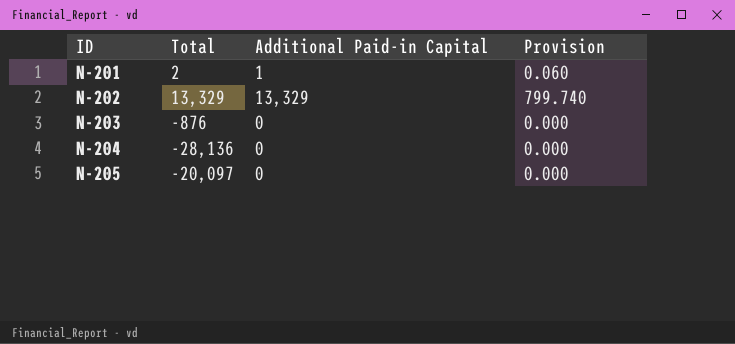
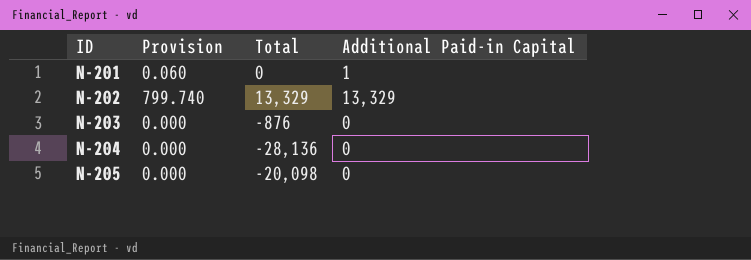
column Provision | position: 4 -> 2
N-201 | Total: 2 -> 0
N-205 | Total: -20,097 -> -20,098

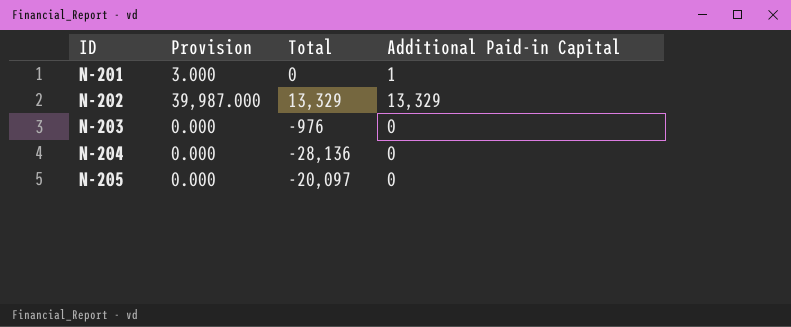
column Provision | formula: [Additional Paid-in Capital] * 0.06 -> [Additional Paid-in Capital] * 3
N-203 | Total: -876 -> -976
N-205 | Total: -20,098 -> -20,097

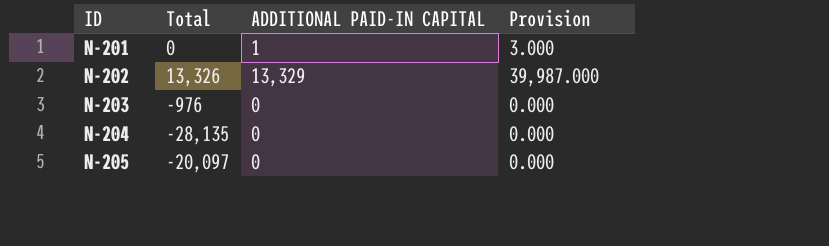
column name: Additional Paid-in Capital -> ADDITIONAL PAID-IN CAPITAL
column Provision | position: 2 -> 4
N-202 | Total: 13,329 -> 13,326
N-204 | Total: -28,136 -> -28,135

